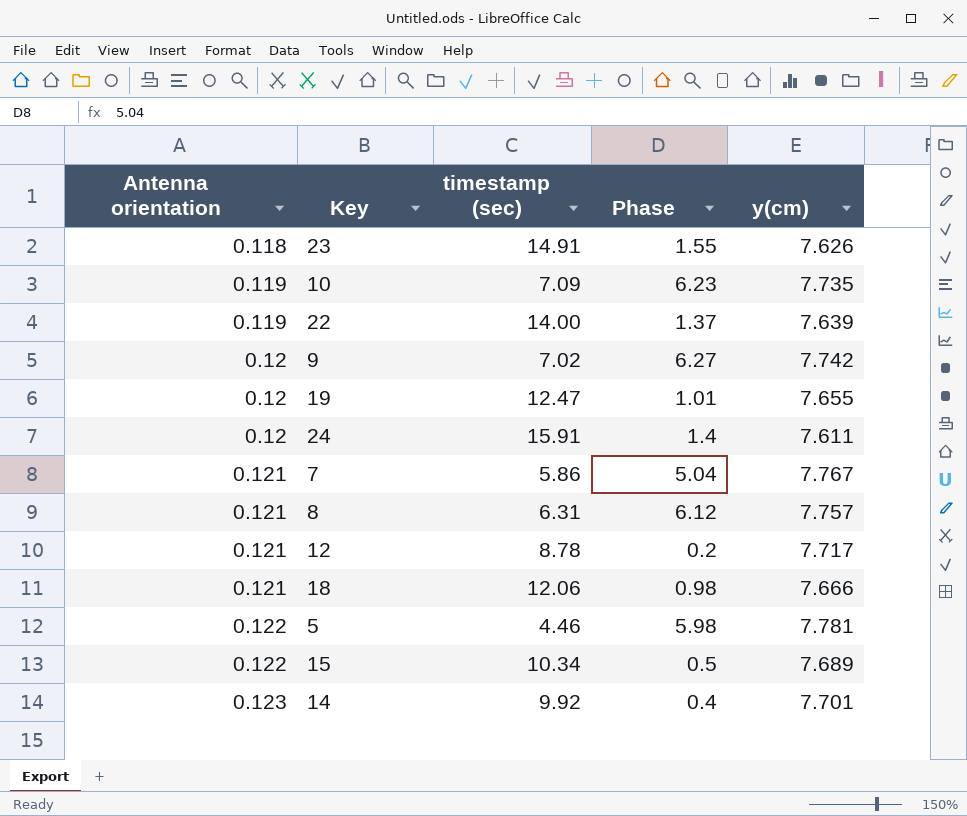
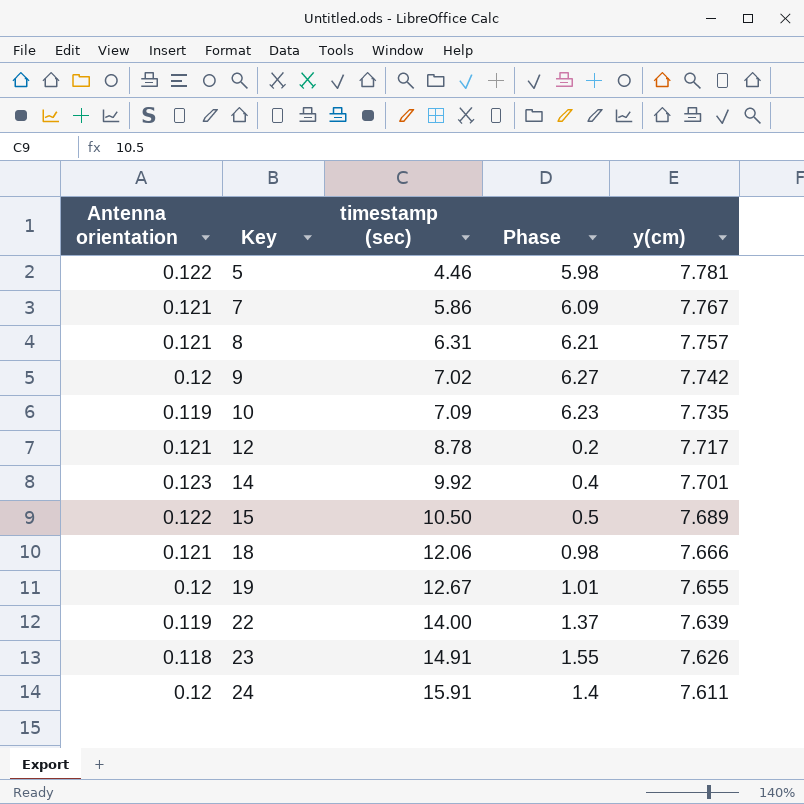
row order: Antenna orientation ascending -> Key ascending
7 | Phase: 5.04 -> 6.09
8 | Phase: 6.12 -> 6.21
15 | timestamp (sec): 10.34 -> 10.50
19 | timestamp (sec): 12.47 -> 12.67

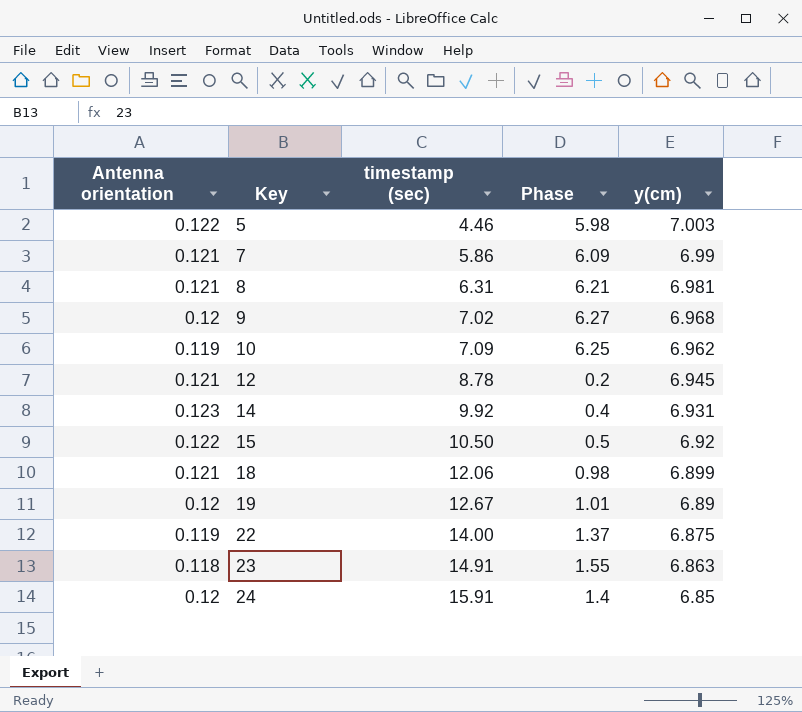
5 | y(cm): 7.781 -> 7.003
7 | y(cm): 7.767 -> 6.99
8 | y(cm): 7.757 -> 6.981
9 | y(cm): 7.742 -> 6.968
10 | Phase: 6.23 -> 6.25
10 | y(cm): 7.735 -> 6.962
12 | y(cm): 7.717 -> 6.945
14 | y(cm): 7.701 -> 6.931
15 | y(cm): 7.689 -> 6.92
18 | y(cm): 7.666 -> 6.899
19 | y(cm): 7.655 -> 6.89
22 | y(cm): 7.639 -> 6.875
23 | y(cm): 7.626 -> 6.863
24 | y(cm): 7.611 -> 6.85

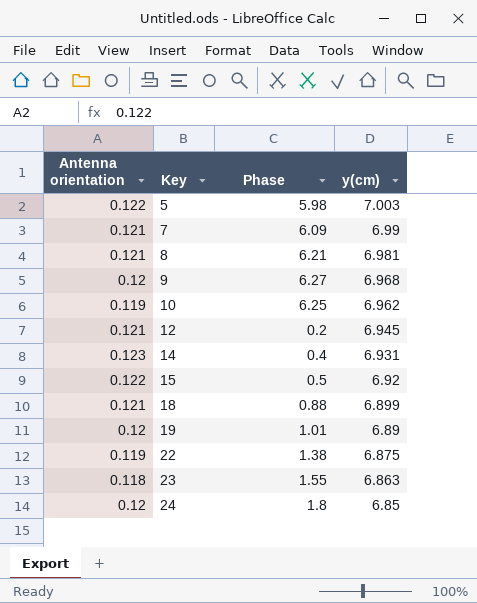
column timestamp (sec) | position: 3 -> none
18 | Phase: 0.98 -> 0.88
22 | Phase: 1.37 -> 1.38
24 | Phase: 1.4 -> 1.8

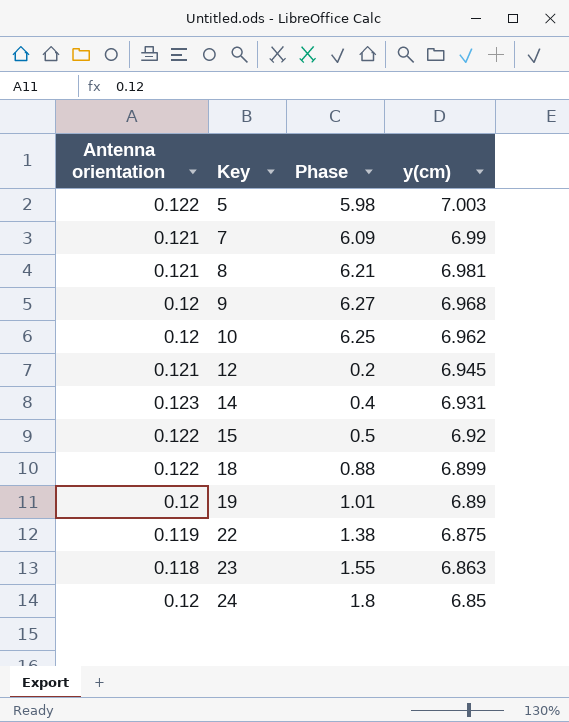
10 | Antenna orientation: 0.119 -> 0.12
18 | Antenna orientation: 0.121 -> 0.122

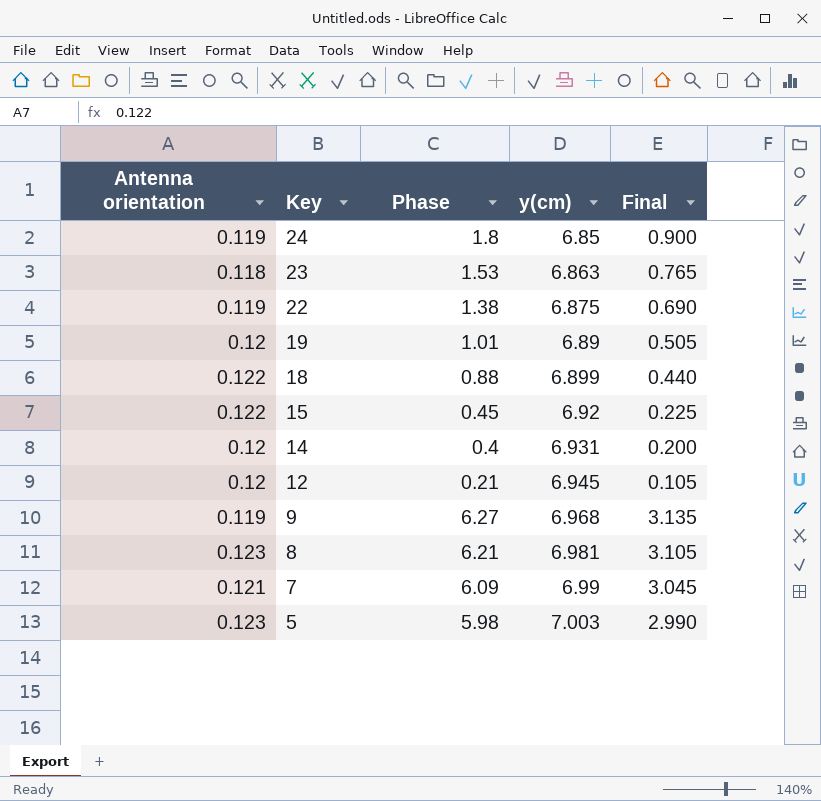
row order: Key ascending -> Key descending
column Final | formula: none -> [Phase] * 0.5
row 10: 0.12 | 6.25 | 6.962 -> none
24 | Antenna orientation: 0.12 -> 0.119
23 | Phase: 1.55 -> 1.53
15 | Phase: 0.5 -> 0.45
14 | Antenna orientation: 0.123 -> 0.12
12 | Antenna orientation: 0.121 -> 0.12
12 | Phase: 0.2 -> 0.21
9 | Antenna orientation: 0.12 -> 0.119
8 | Antenna orientation: 0.121 -> 0.123
5 | Antenna orientation: 0.122 -> 0.123

